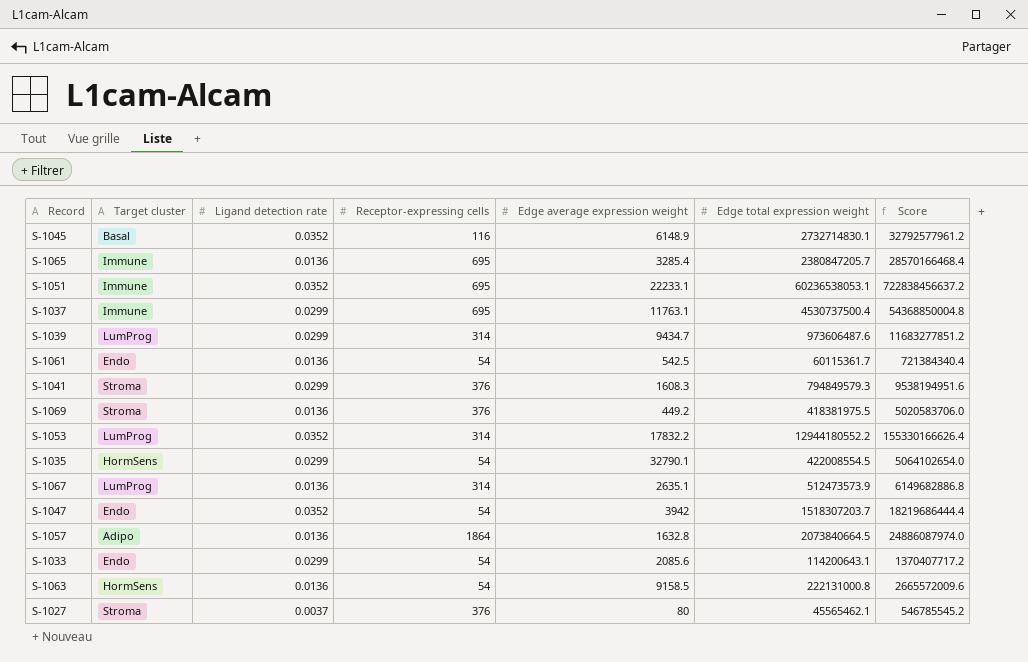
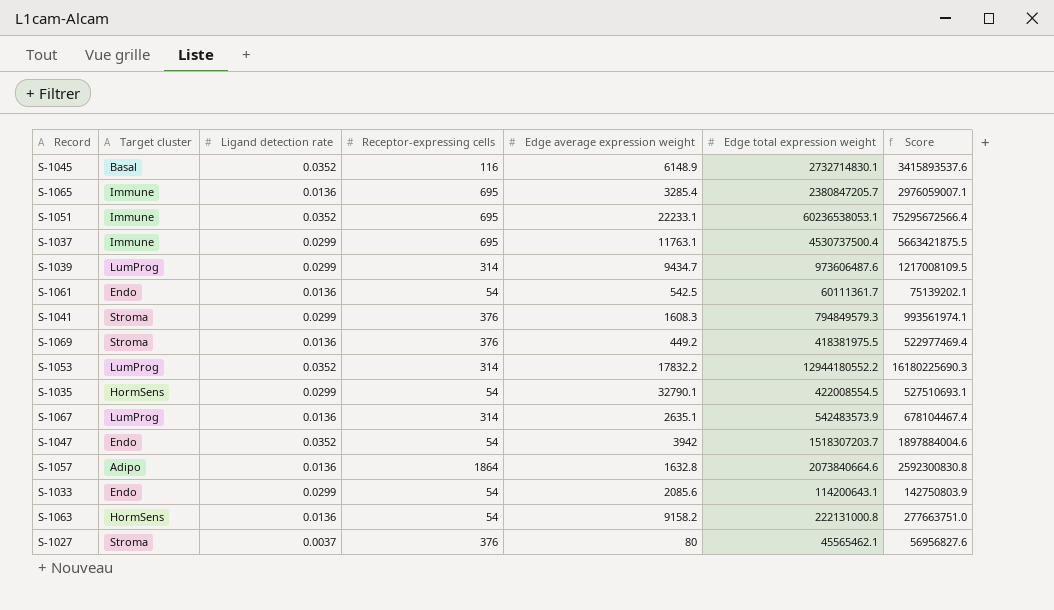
column Score | formula: [Edge total expression weight] * 12 -> [Edge total expression weight] * 1.25
S-1061 | Edge total expression weight: 60115361.7 -> 60111361.7
S-1067 | Edge total expression weight: 512473573.9 -> 542483573.9
S-1057 | Edge total expression weight: 2073840664.5 -> 2073840664.6
S-1063 | Edge average expression weight: 9158.5 -> 9158.2

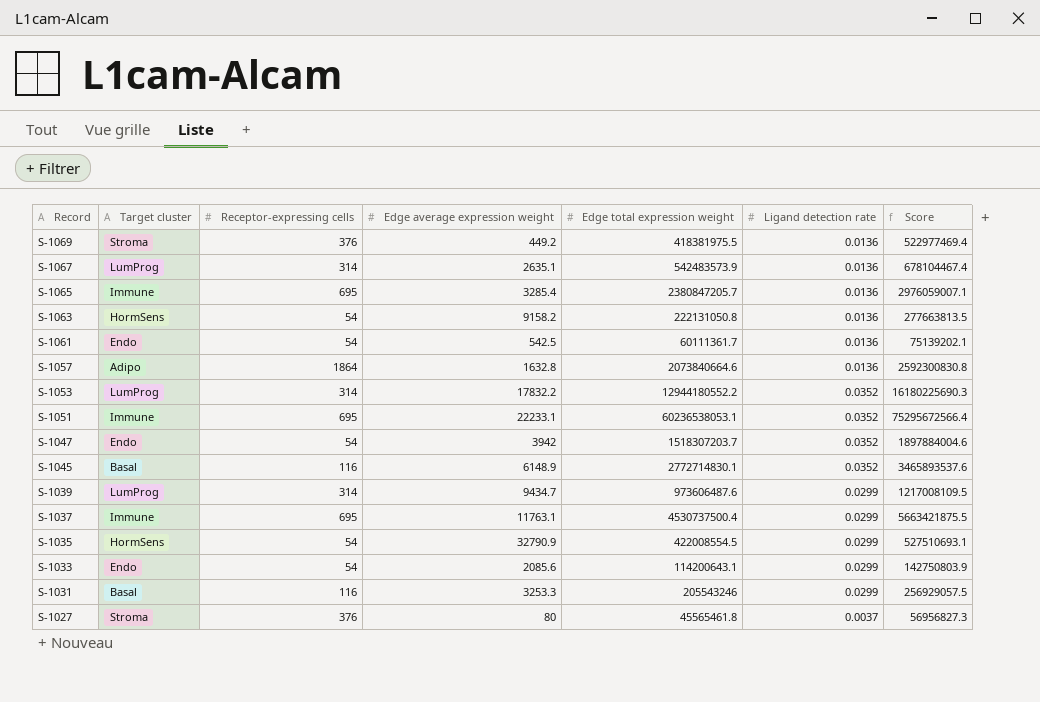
row order: none -> Record descending
column Ligand detection rate | position: 3 -> 6
row S-1041: Stroma | 0.0299 | 376 | 1608.3 | 794849579.3 | 993561974.1 -> none
S-1063 | Edge total expression weight: 222131000.8 -> 222131050.8
S-1063 | Score: 277663751.0 -> 277663813.5
S-1045 | Edge total expression weight: 2732714830.1 -> 2772714830.1
S-1045 | Score: 3415893537.6 -> 3465893537.6
S-1035 | Edge average expression weight: 32790.1 -> 32790.9
row S-1031: none -> Basal | 116 | 3253.3 | 205543246 | 0.0299 | 256929057.5
S-1027 | Edge total expression weight: 45565462.1 -> 45565461.8
S-1027 | Score: 56956827.6 -> 56956827.3

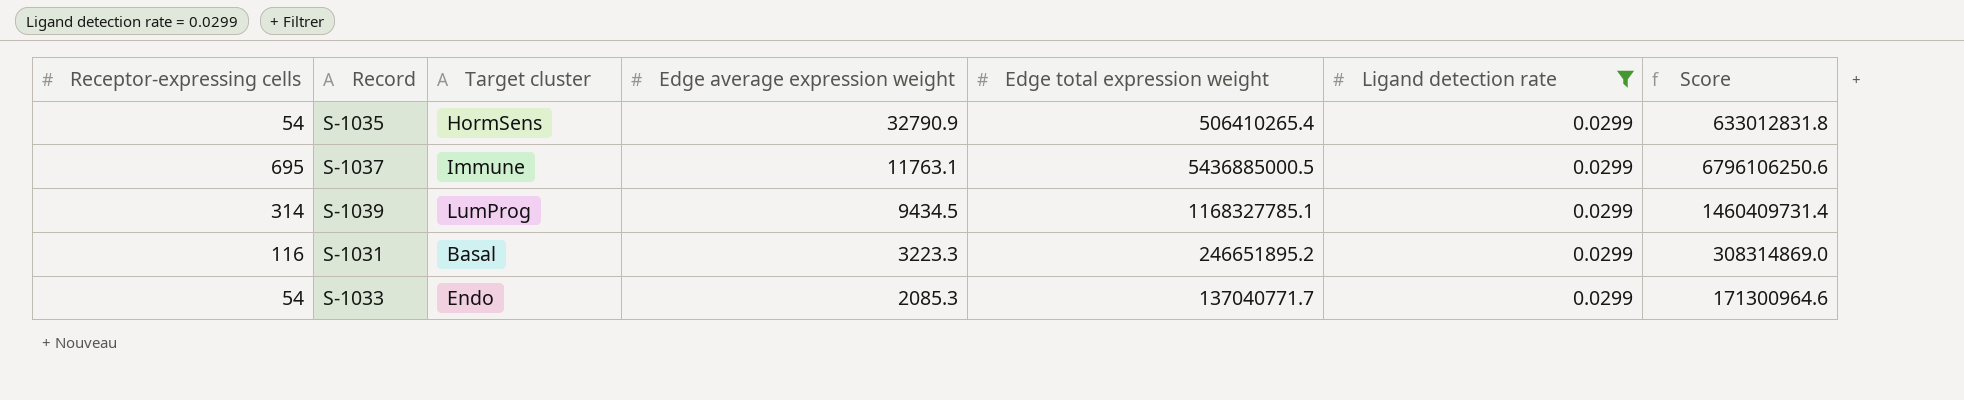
filter: none -> Ligand detection rate = 0.0299
row order: Record descending -> Edge average expression weight descending
column Receptor-expressing cells | position: 3 -> 1
S-1035 | Edge total expression weight: 422008554.5 -> 506410265.4
S-1035 | Score: 527510693.1 -> 633012831.8
S-1037 | Edge total expression weight: 4530737500.4 -> 5436885000.5
S-1037 | Score: 5663421875.5 -> 6796106250.6
S-1039 | Edge average expression weight: 9434.7 -> 9434.5
S-1039 | Edge total expression weight: 973606487.6 -> 1168327785.1
S-1039 | Score: 1217008109.5 -> 1460409731.4
S-1031 | Edge average expression weight: 3253.3 -> 3223.3
S-1031 | Edge total expression weight: 205543246 -> 246651895.2
S-1031 | Score: 256929057.5 -> 308314869.0
S-1033 | Edge average expression weight: 2085.6 -> 2085.3
S-1033 | Edge total expression weight: 114200643.1 -> 137040771.7
S-1033 | Score: 142750803.9 -> 171300964.6

